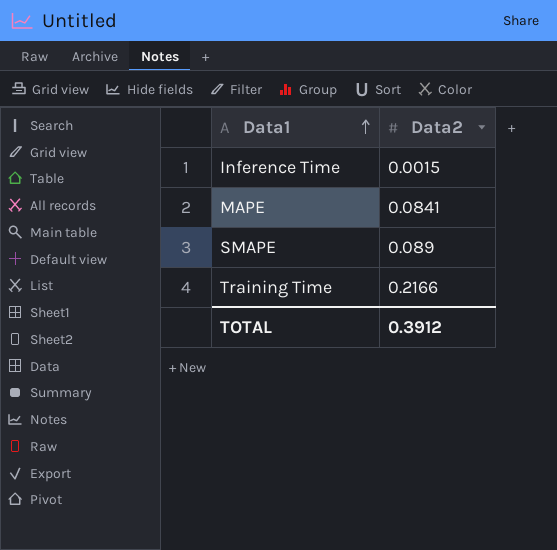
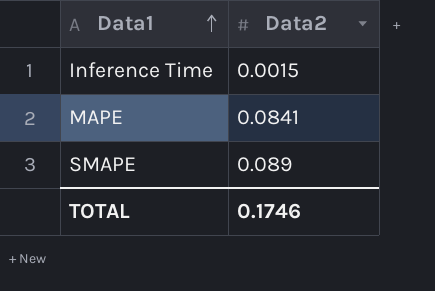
row Training Time: 0.2166 -> none
TOTAL | Data2: 0.3912 -> 0.1746

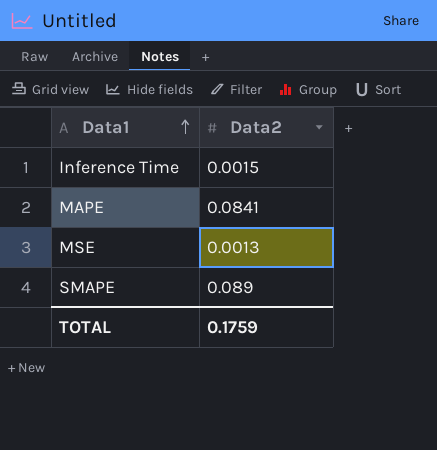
row MSE: none -> 0.0013
TOTAL | Data2: 0.1746 -> 0.1759

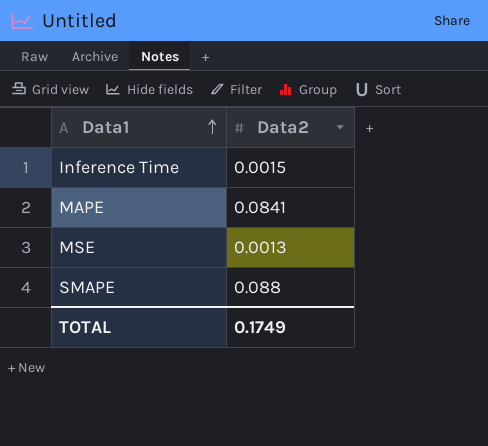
SMAPE | Data2: 0.089 -> 0.088
TOTAL | Data2: 0.1759 -> 0.1749

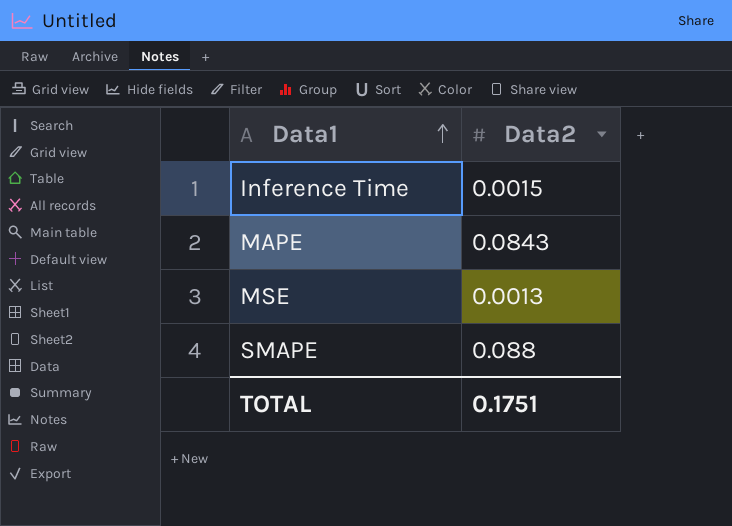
MAPE | Data2: 0.0841 -> 0.0843
TOTAL | Data2: 0.1749 -> 0.1751

